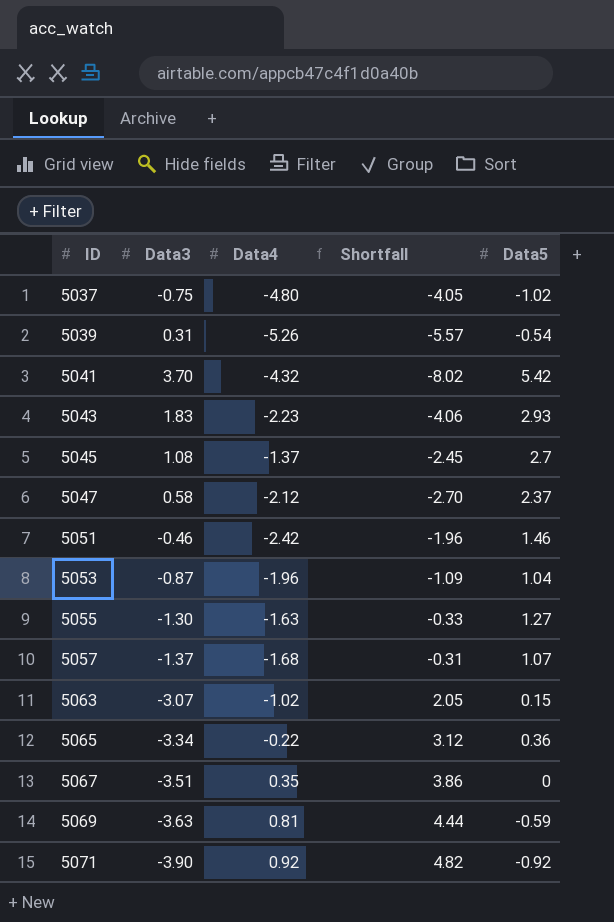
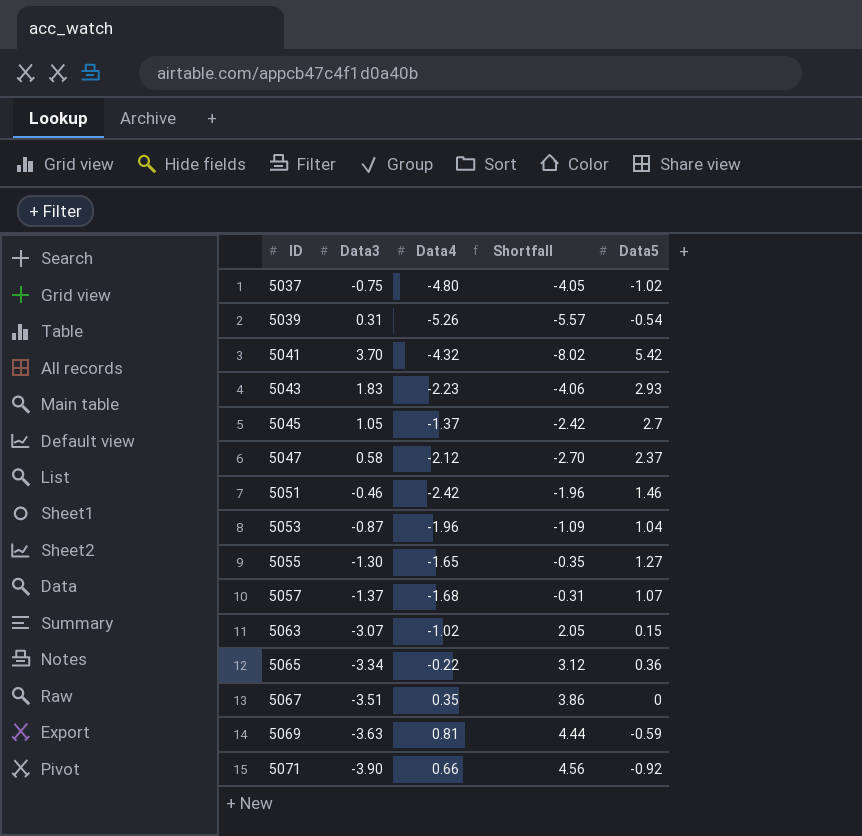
5045 | Data3: 1.08 -> 1.05
5045 | Shortfall: -2.45 -> -2.42
5055 | Data4: -1.63 -> -1.65
5055 | Shortfall: -0.33 -> -0.35
5071 | Data4: 0.92 -> 0.66
5071 | Shortfall: 4.82 -> 4.56

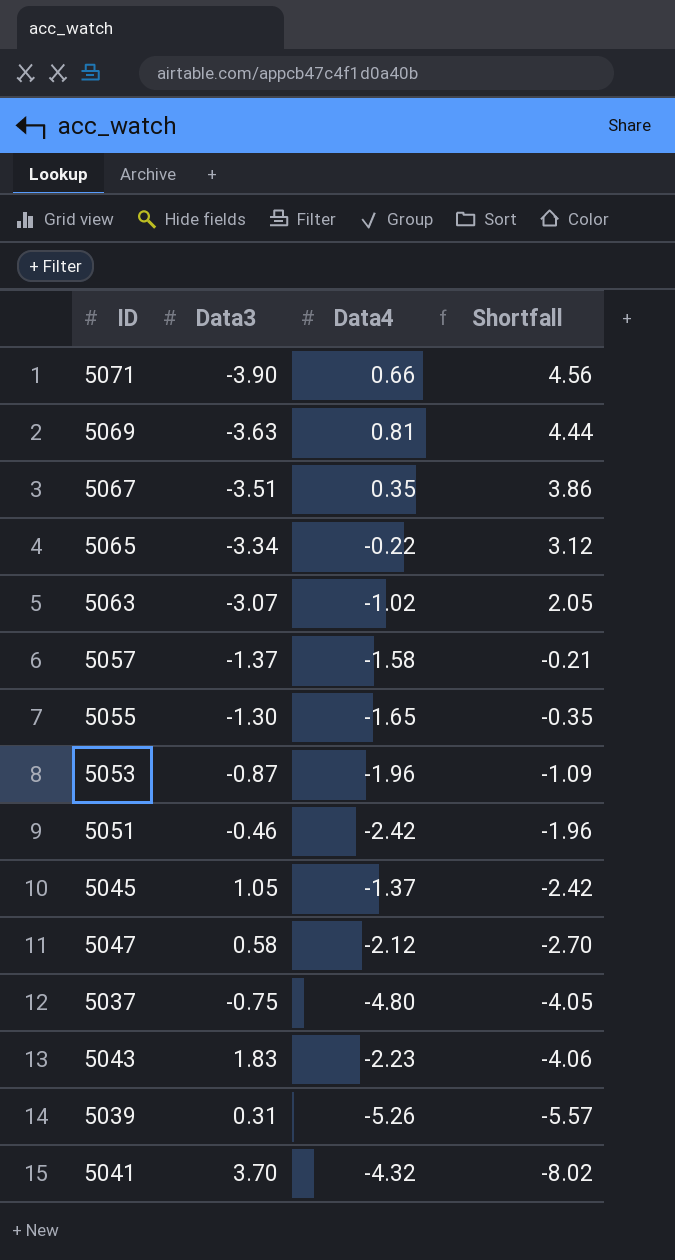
row order: ID ascending -> Shortfall descending
column Data5 | position: 5 -> none
5057 | Data4: -1.68 -> -1.58
5057 | Shortfall: -0.31 -> -0.21

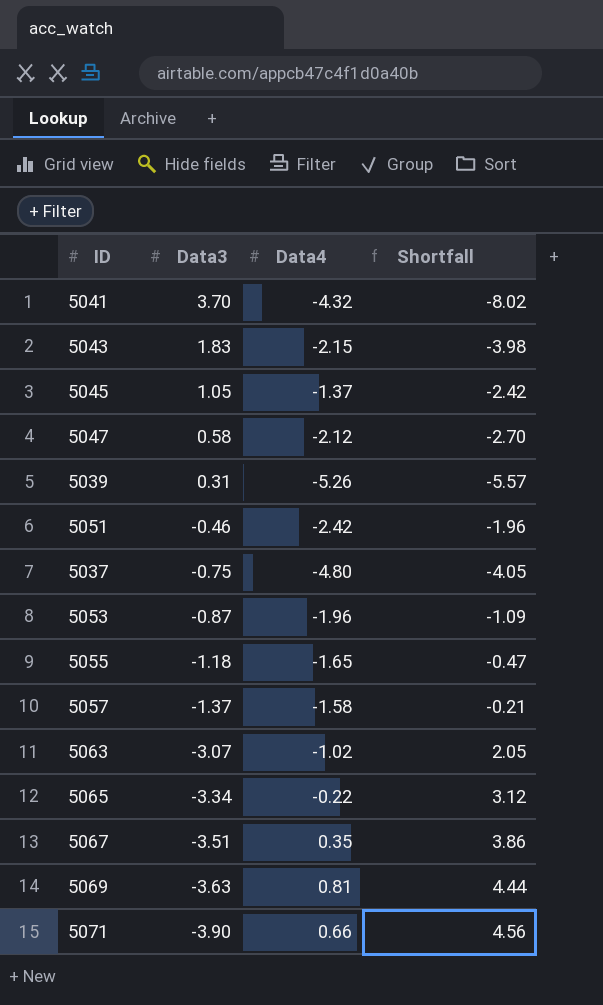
row order: Shortfall descending -> Data3 descending
5043 | Data4: -2.23 -> -2.15
5043 | Shortfall: -4.06 -> -3.98
5055 | Data3: -1.30 -> -1.18
5055 | Shortfall: -0.35 -> -0.47

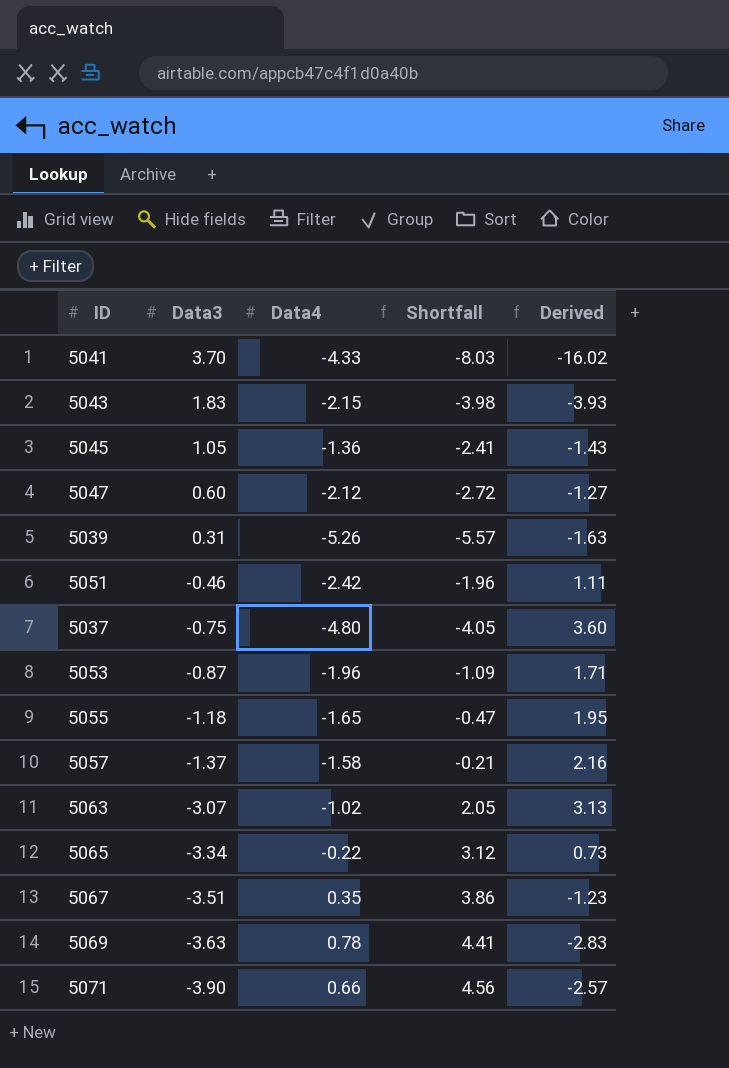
column Derived | formula: none -> [Data3] * [Data4]
5041 | Data4: -4.32 -> -4.33
5041 | Shortfall: -8.02 -> -8.03
5045 | Data4: -1.37 -> -1.36
5045 | Shortfall: -2.42 -> -2.41
5047 | Data3: 0.58 -> 0.60
5047 | Shortfall: -2.70 -> -2.72
5069 | Data4: 0.81 -> 0.78
5069 | Shortfall: 4.44 -> 4.41

